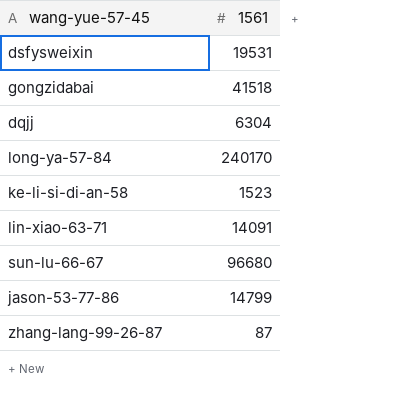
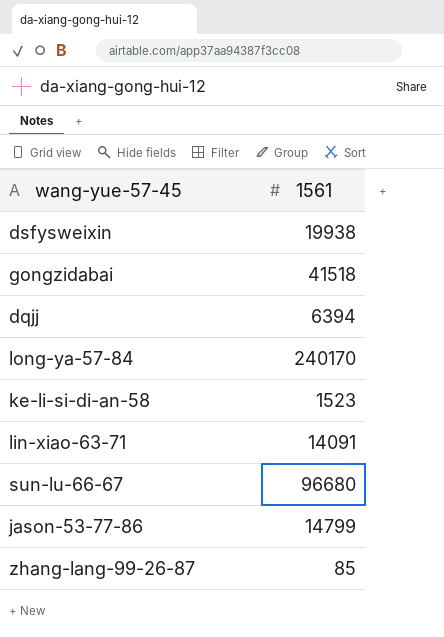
dsfysweixin | 1561: 19531 -> 19938
dqjj | 1561: 6304 -> 6394
zhang-lang-99-26-87 | 1561: 87 -> 85

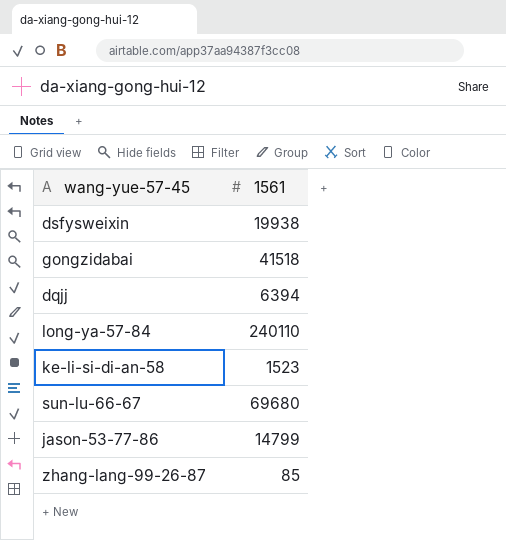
row lin-xiao-63-71: 14091 -> none
long-ya-57-84 | 1561: 240170 -> 240110
sun-lu-66-67 | 1561: 96680 -> 69680

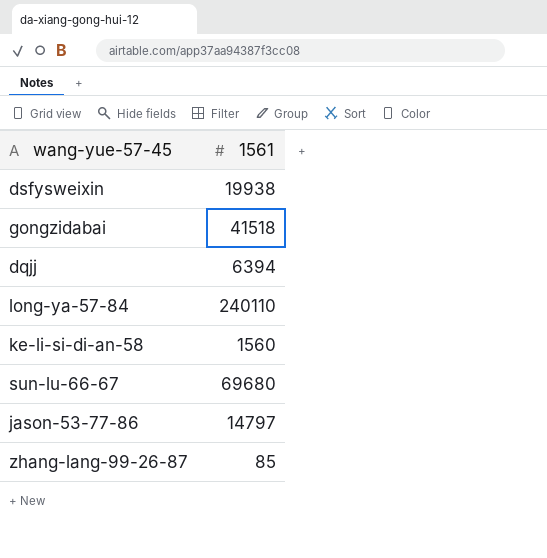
ke-li-si-di-an-58 | 1561: 1523 -> 1560
jason-53-77-86 | 1561: 14799 -> 14797

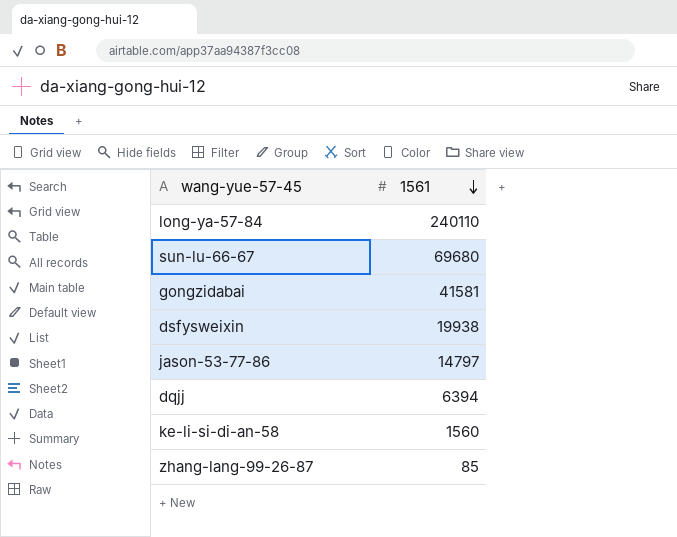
row order: none -> 1561 descending
gongzidabai | 1561: 41518 -> 41581

